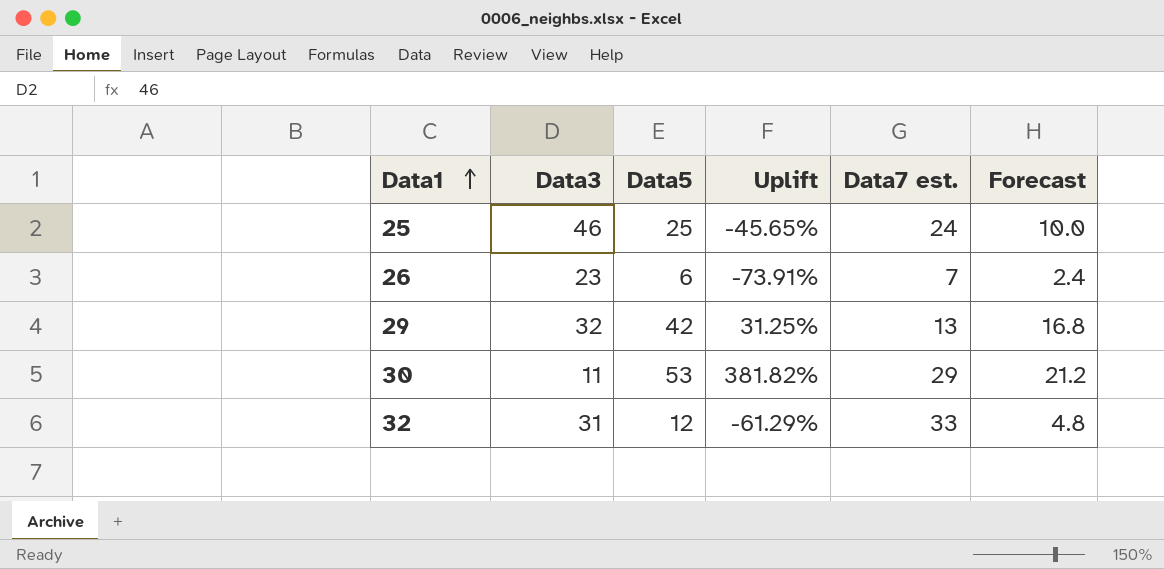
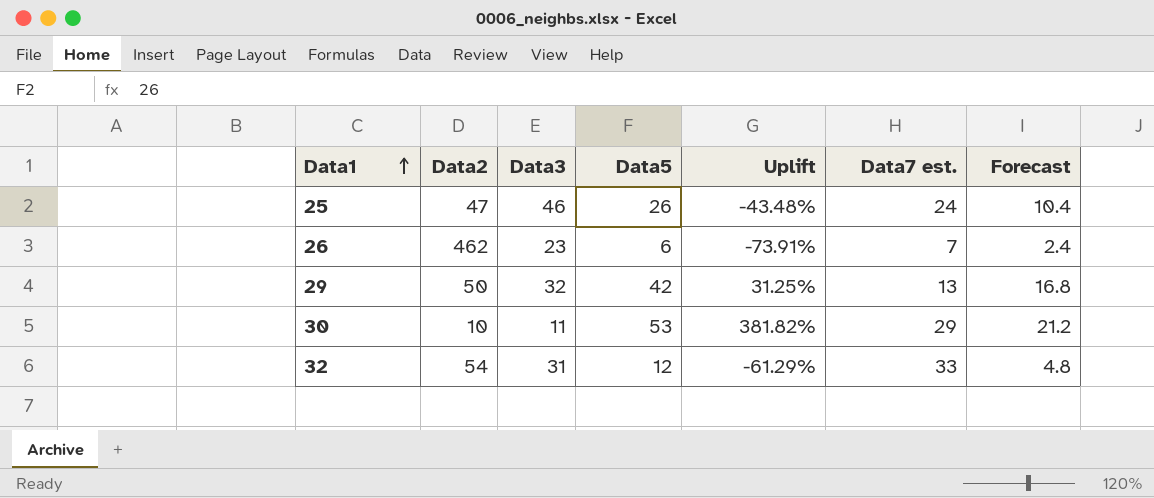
column Data2 | position: none -> 2
25 | Data5: 25 -> 26
25 | Uplift: -45.65% -> -43.48%
25 | Forecast: 10.0 -> 10.4

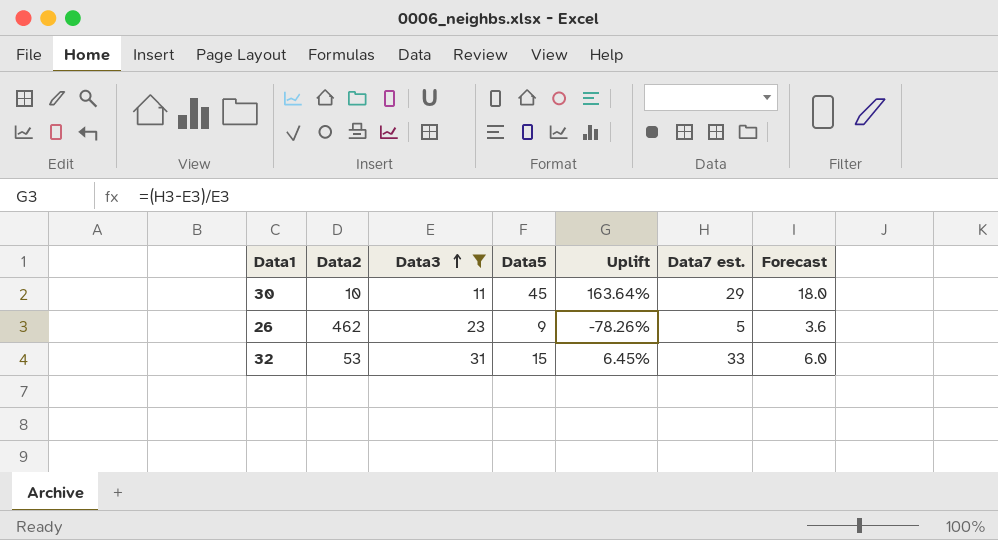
filter: none -> Data3 <= 31
row order: Data1 ascending -> Data3 ascending
column Uplift | formula: ([Data5] - [Data3]) / [Data3] -> ([Data7 est.] - [Data3]) / [Data3]
30 | Data5: 53 -> 45
30 | Forecast: 21.2 -> 18.0
26 | Data5: 6 -> 9
26 | Data7 est.: 7 -> 5
26 | Forecast: 2.4 -> 3.6
32 | Data2: 54 -> 53
32 | Data5: 12 -> 15
32 | Forecast: 4.8 -> 6.0

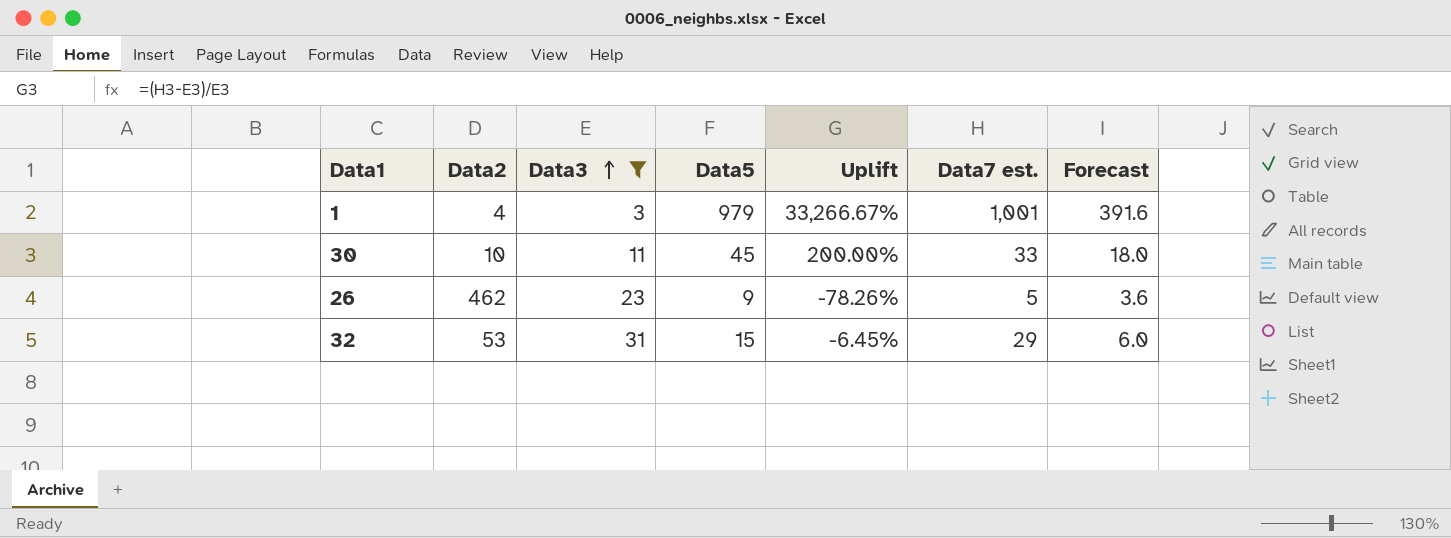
row 1: none -> 4 | 3 | 979 | 33,266.67% | 1,001 | 391.6
30 | Uplift: 163.64% -> 200.00%
30 | Data7 est.: 29 -> 33
32 | Uplift: 6.45% -> -6.45%
32 | Data7 est.: 33 -> 29

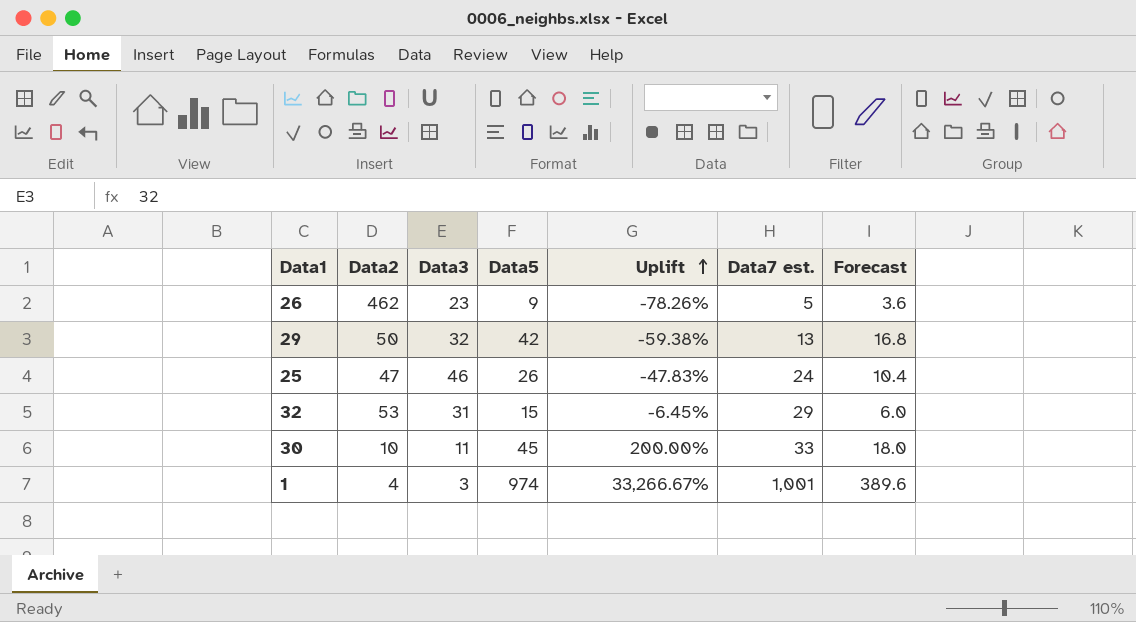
filter: Data3 <= 31 -> none
row order: Data3 ascending -> Uplift ascending
1 | Data5: 979 -> 974
1 | Forecast: 391.6 -> 389.6

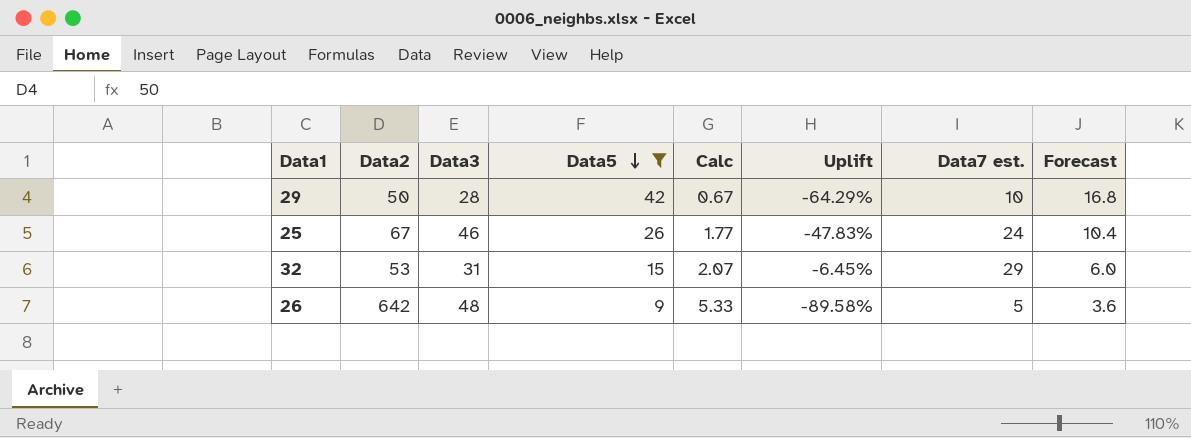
filter: none -> Data5 <= 42
row order: Uplift ascending -> Data5 descending
column Calc | formula: none -> [Data3] / [Data5]
29 | Data3: 32 -> 28
29 | Uplift: -59.38% -> -64.29%
29 | Data7 est.: 13 -> 10
25 | Data2: 47 -> 67
26 | Data2: 462 -> 642
26 | Data3: 23 -> 48
26 | Uplift: -78.26% -> -89.58%

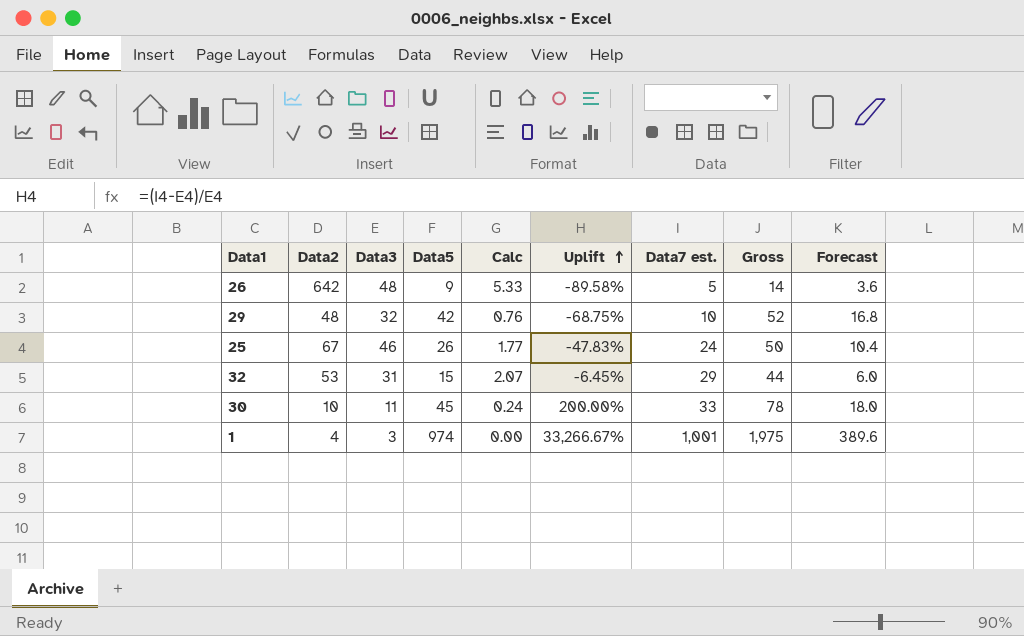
filter: Data5 <= 42 -> none
row order: Data5 descending -> Uplift ascending
column Gross | formula: none -> [Data5] + [Data7 est.]
29 | Data2: 50 -> 48
29 | Data3: 28 -> 32
29 | Calc: 0.67 -> 0.76
29 | Uplift: -64.29% -> -68.75%

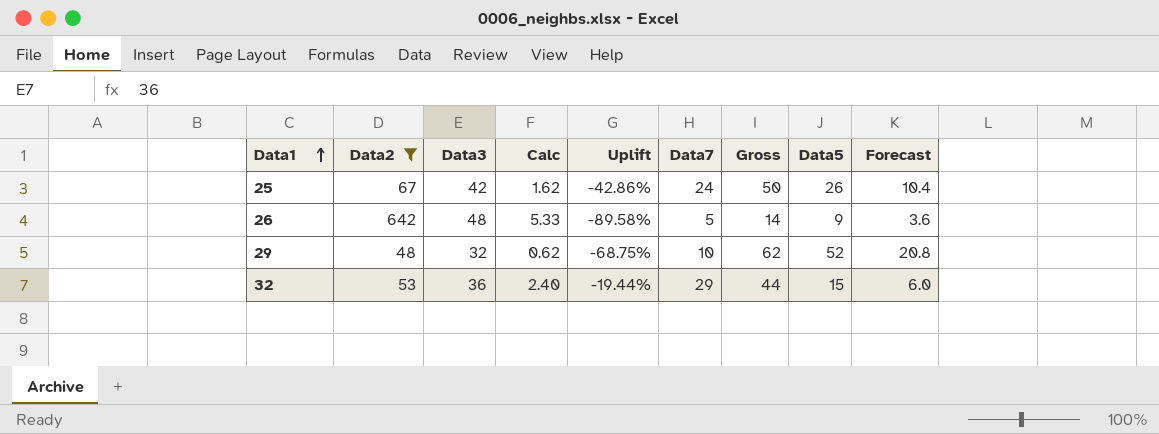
filter: none -> Data2 >= 48
row order: Uplift ascending -> Data1 ascending
column name: Data7 est. -> Data7
column Data5 | position: 4 -> 8
25 | Data3: 46 -> 42
25 | Calc: 1.77 -> 1.62
25 | Uplift: -47.83% -> -42.86%
29 | Calc: 0.76 -> 0.62
29 | Gross: 52 -> 62
29 | Data5: 42 -> 52
29 | Forecast: 16.8 -> 20.8
32 | Data3: 31 -> 36
32 | Calc: 2.07 -> 2.40
32 | Uplift: -6.45% -> -19.44%

